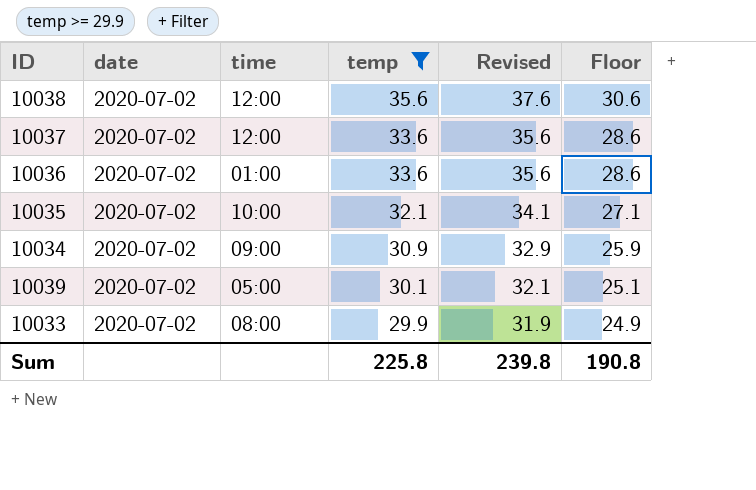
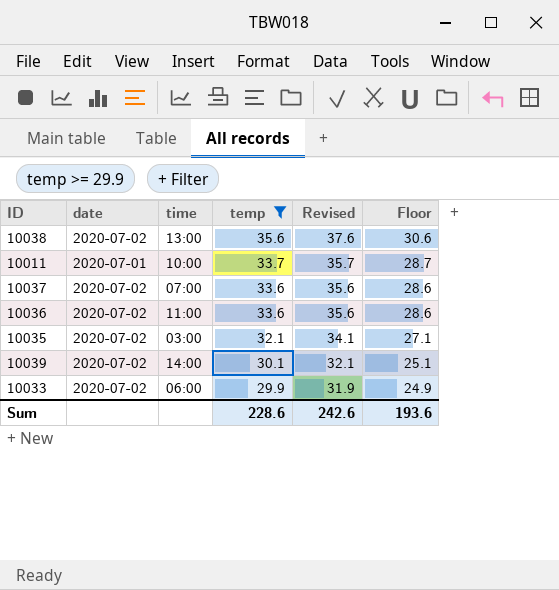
row 10034: 2020-07-02 | 09:00 | 30.9 | 32.9 | 25.9 -> none
10038 | time: 12:00 -> 13:00
row 10011: none -> 2020-07-01 | 10:00 | 33.7 | 35.7 | 28.7
10037 | time: 12:00 -> 07:00
10036 | time: 01:00 -> 11:00
10035 | time: 10:00 -> 03:00
10039 | time: 05:00 -> 14:00
10033 | time: 08:00 -> 06:00
Sum | temp: 225.8 -> 228.6
Sum | Revised: 239.8 -> 242.6
Sum | Floor: 190.8 -> 193.6

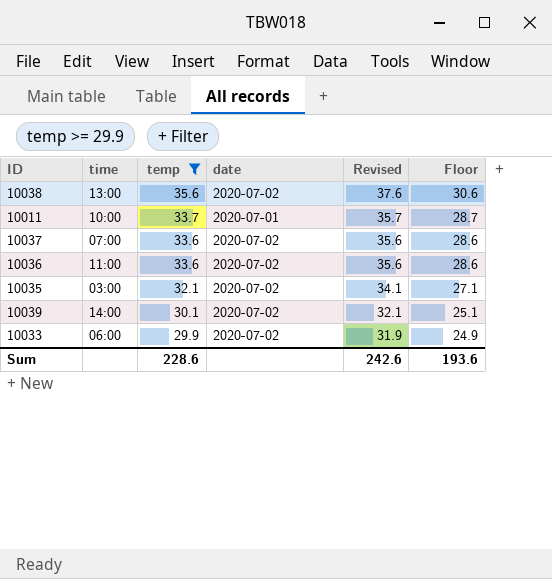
column date | position: 2 -> 4

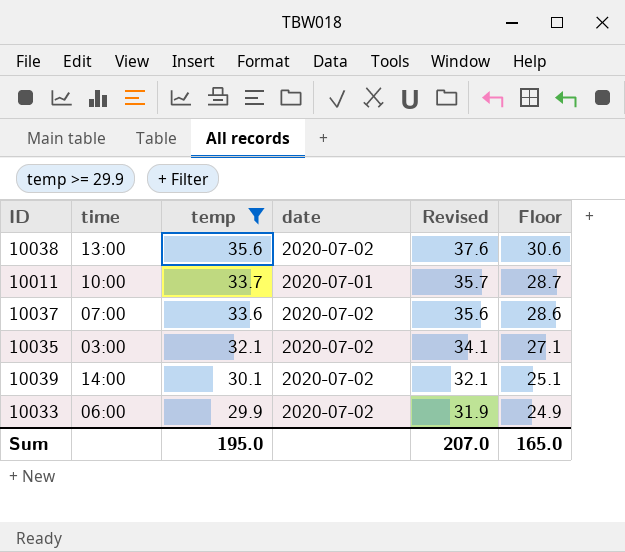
row 10036: 11:00 | 33.6 | 2020-07-02 | 35.6 | 28.6 -> none
Sum | temp: 228.6 -> 195.0
Sum | Revised: 242.6 -> 207.0
Sum | Floor: 193.6 -> 165.0

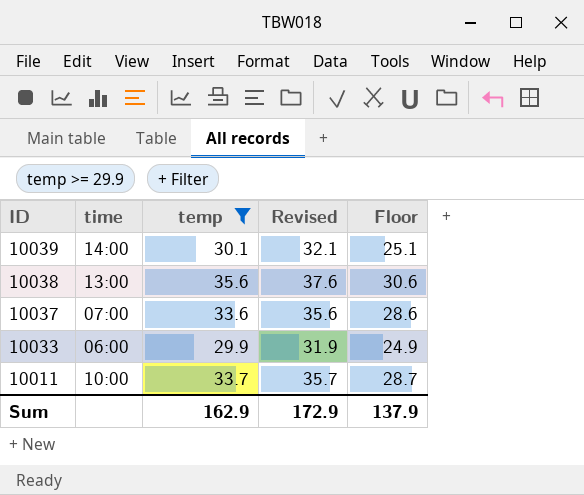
row order: temp descending -> ID descending
column date | position: 4 -> none
row 10035: 03:00 | 32.1 | 2020-07-02 | 34.1 | 27.1 -> none
Sum | temp: 195.0 -> 162.9
Sum | Revised: 207.0 -> 172.9
Sum | Floor: 165.0 -> 137.9

